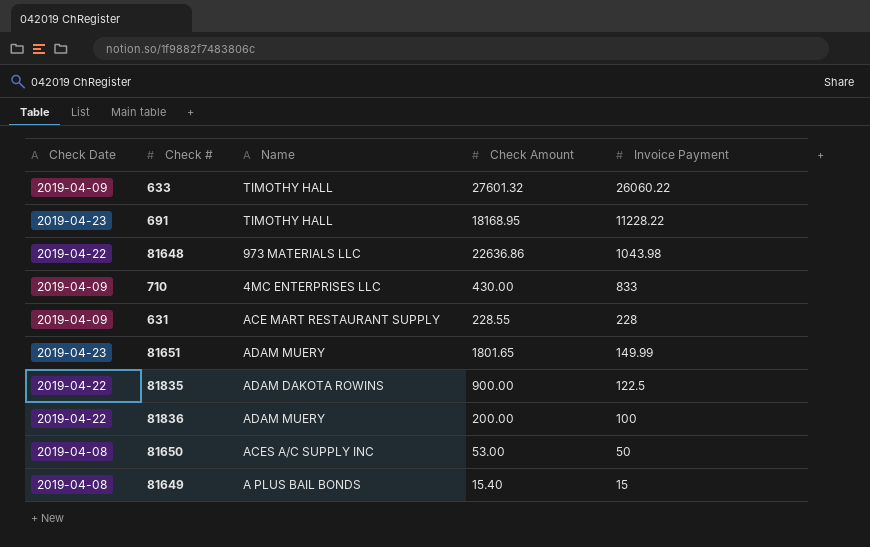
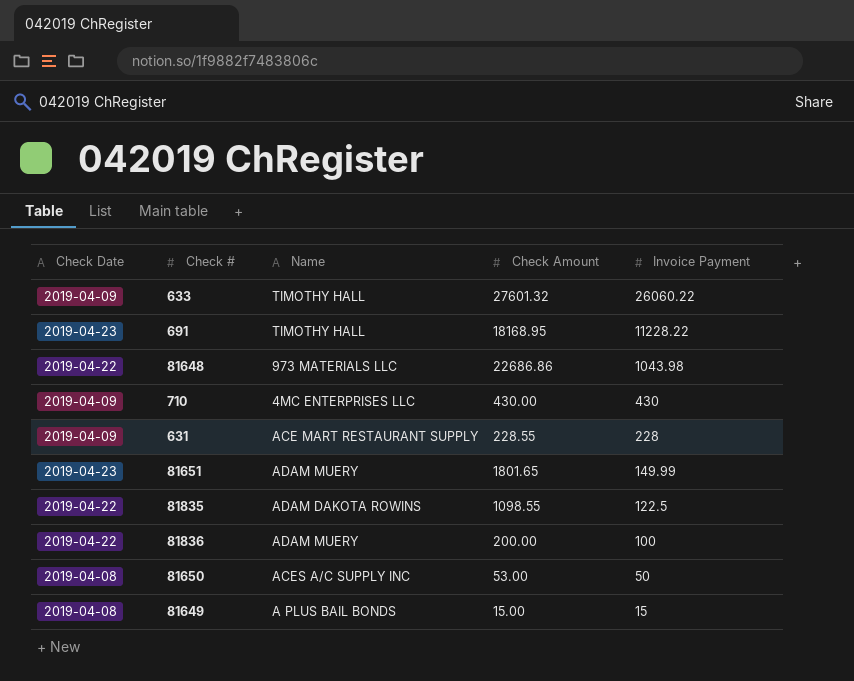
81648 | Check Amount: 22636.86 -> 22686.86
710 | Invoice Payment: 833 -> 430
81835 | Check Amount: 900.00 -> 1098.55
81649 | Check Amount: 15.40 -> 15.00

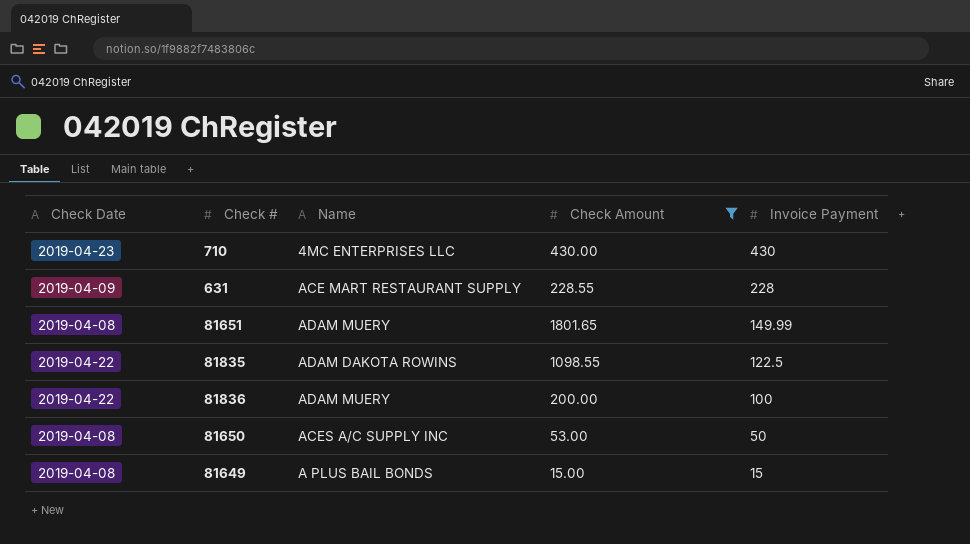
filter: none -> Check Amount <= 1801.65
710 | Check Date: 2019-04-09 -> 2019-04-23
81651 | Check Date: 2019-04-23 -> 2019-04-08

